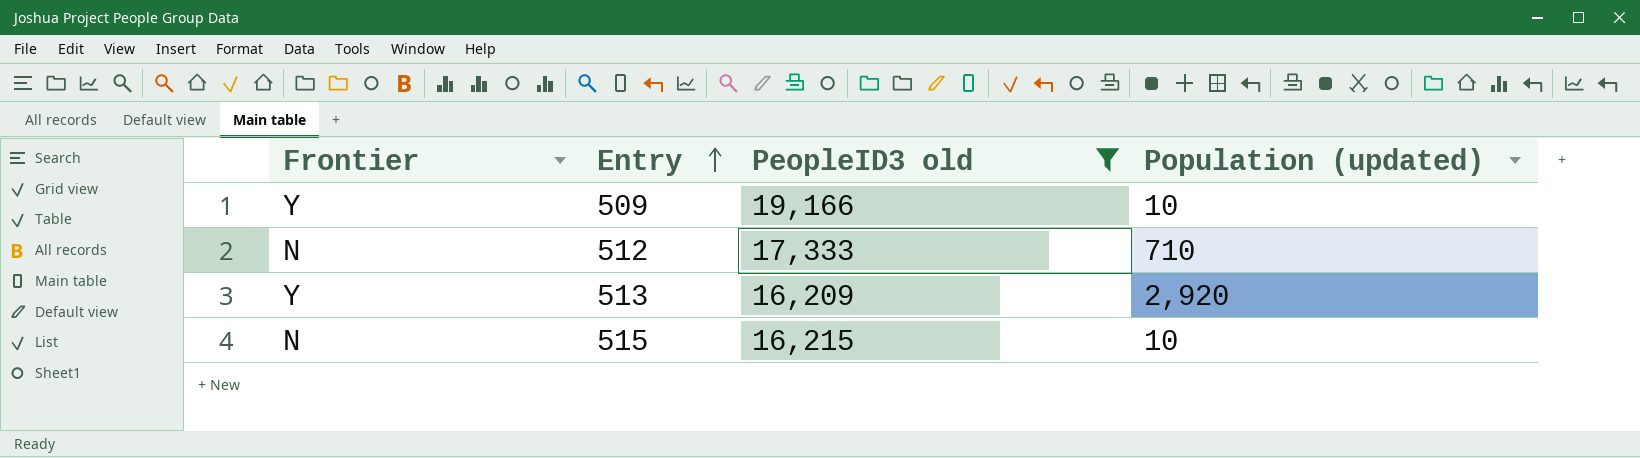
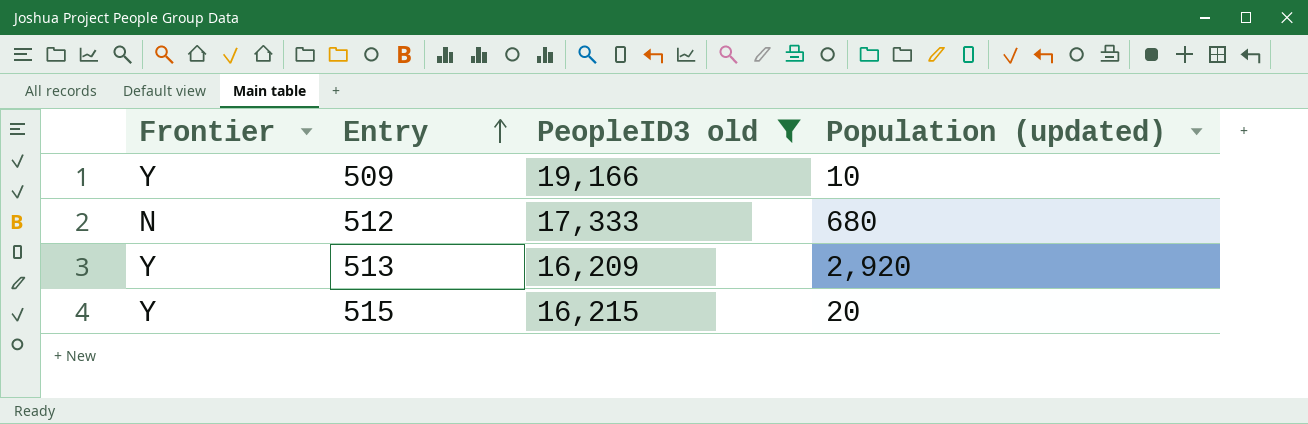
512 | Population (updated): 710 -> 680
515 | Frontier: N -> Y
515 | Population (updated): 10 -> 20

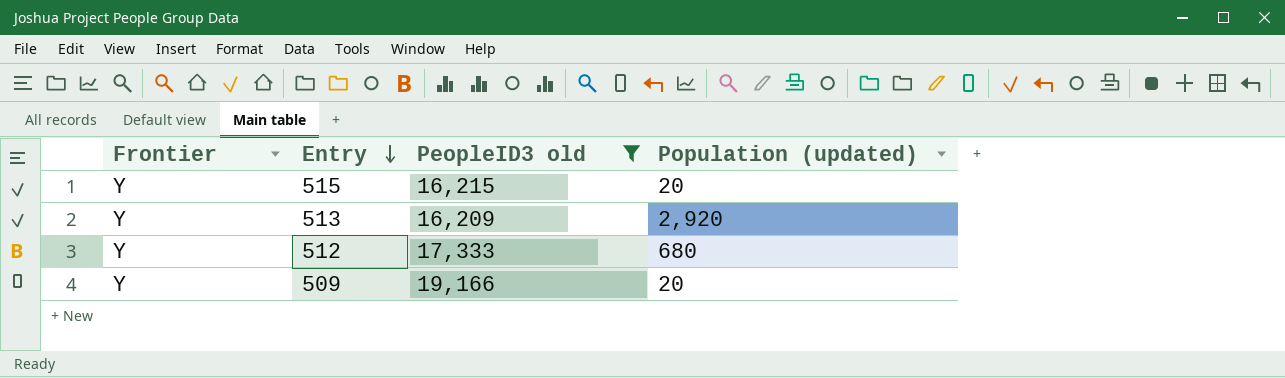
row order: Entry ascending -> Entry descending
512 | Frontier: N -> Y
509 | Population (updated): 10 -> 20

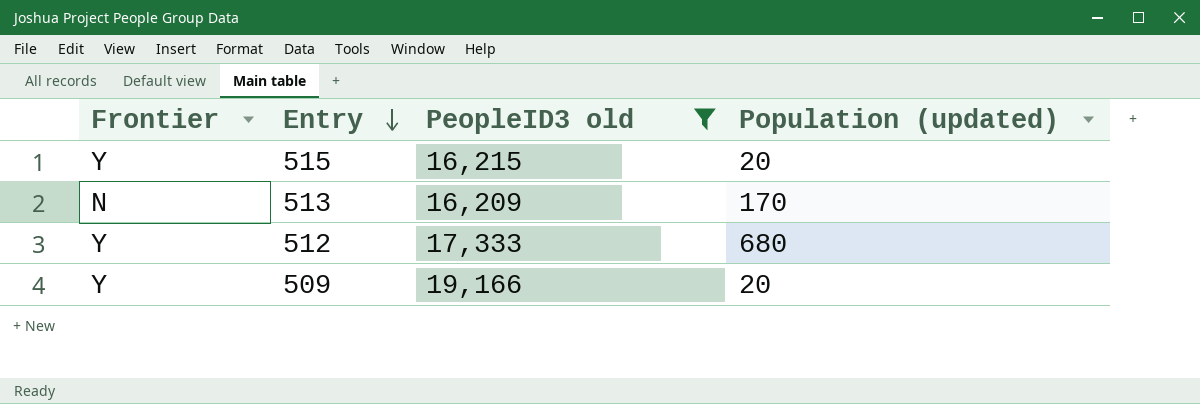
513 | Frontier: Y -> N
513 | Population (updated): 2,920 -> 170

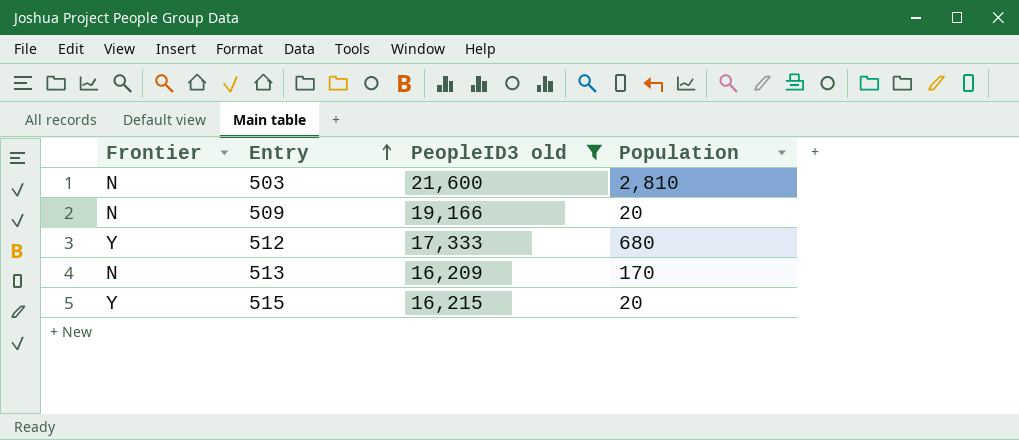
row order: Entry descending -> Entry ascending
column name: Population (updated) -> Population
row 503: none -> N | 21,600 | 2,810
509 | Frontier: Y -> N

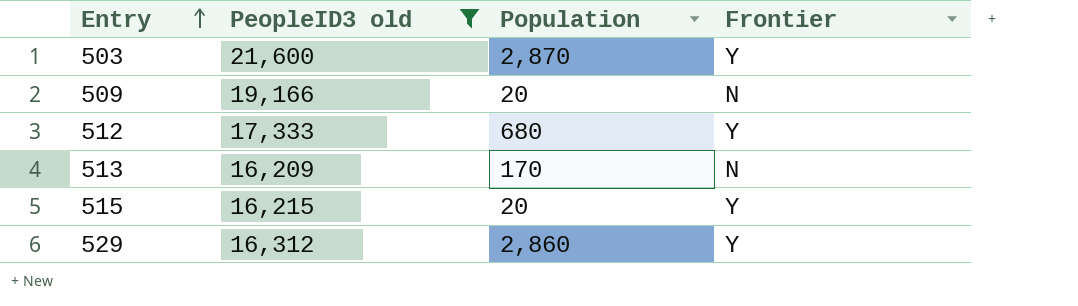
column Frontier | position: 1 -> 4
503 | Population: 2,810 -> 2,870
503 | Frontier: N -> Y
row 529: none -> 16,312 | 2,860 | Y

